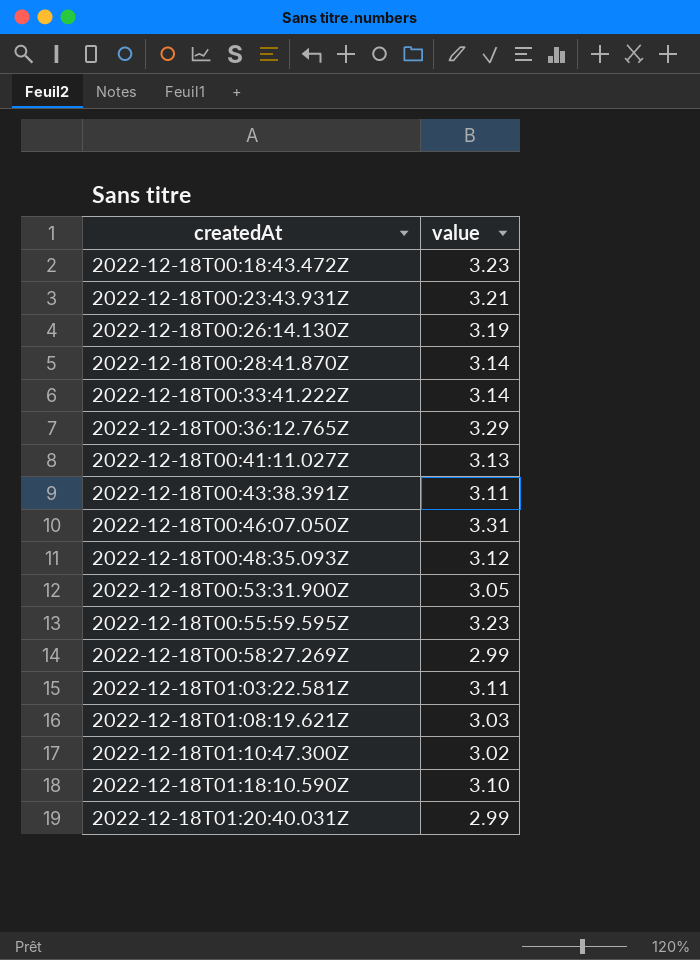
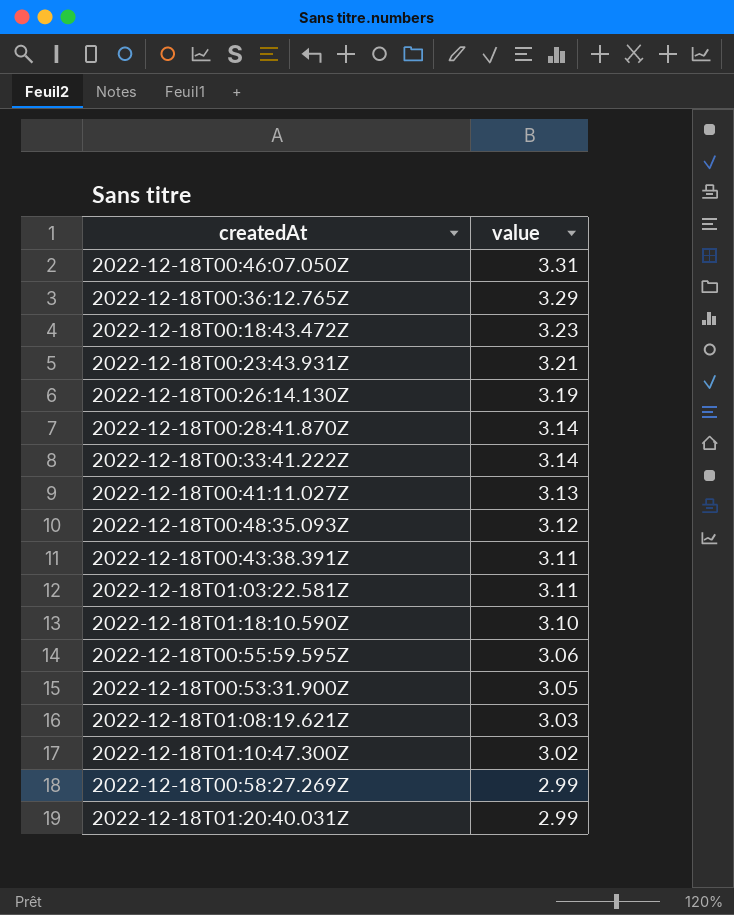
row order: createdAt ascending -> value descending
2022-12-18T00:55:59.595Z | value: 3.23 -> 3.06

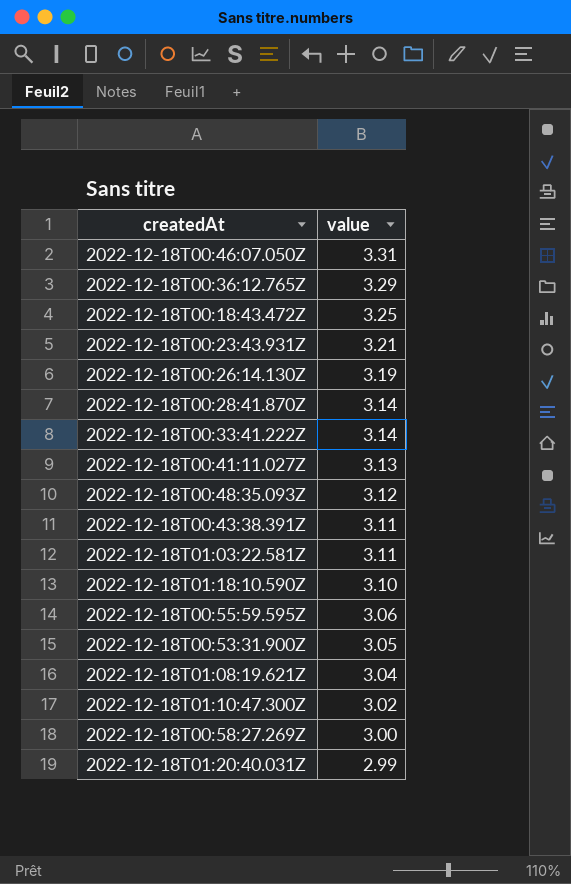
2022-12-18T00:18:43.472Z | value: 3.23 -> 3.25
2022-12-18T01:08:19.621Z | value: 3.03 -> 3.04
2022-12-18T00:58:27.269Z | value: 2.99 -> 3.00

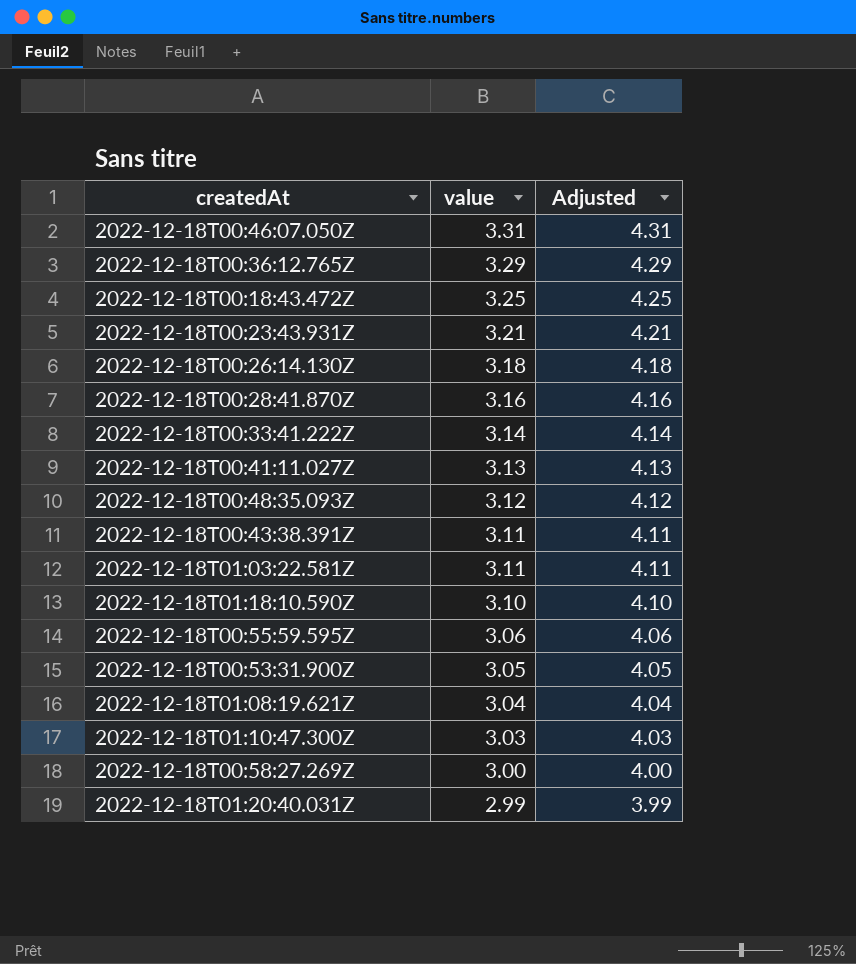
column Adjusted | formula: none -> [value] + 1
2022-12-18T00:26:14.130Z | value: 3.19 -> 3.18
2022-12-18T00:28:41.870Z | value: 3.14 -> 3.16
2022-12-18T01:10:47.300Z | value: 3.02 -> 3.03

